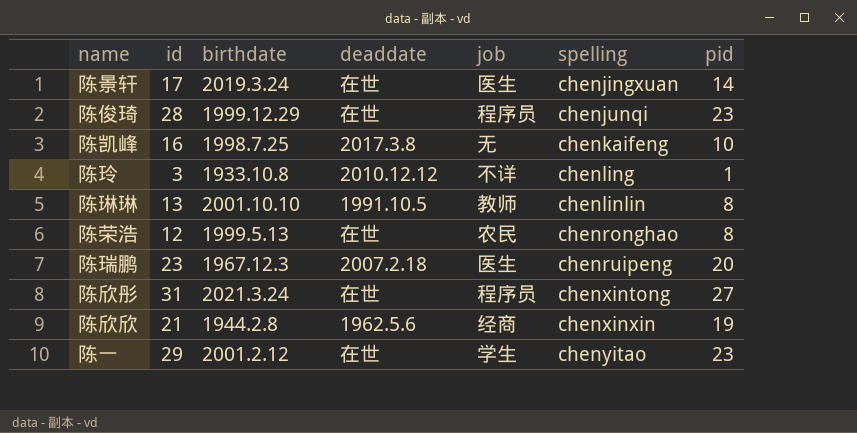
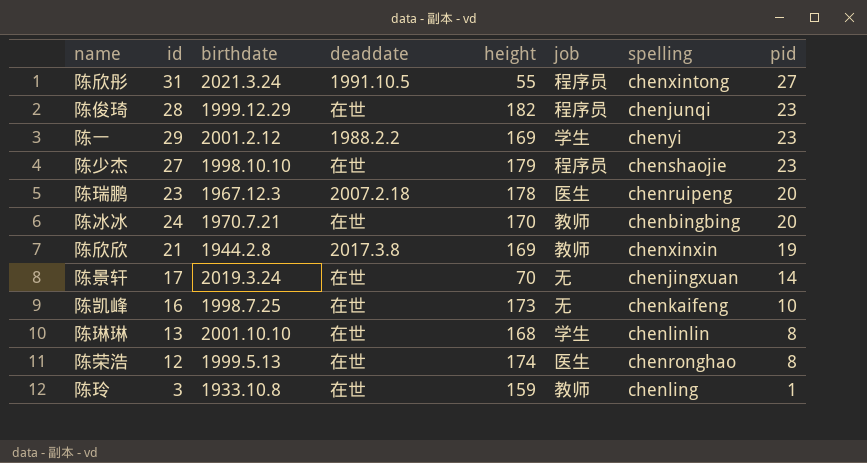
row order: spelling ascending -> pid descending
column height | position: none -> 5
陈欣彤 | deaddate: 在世 -> 1991.10.5
陈一 | deaddate: 在世 -> 1988.2.2
陈一 | spelling: chenyitao -> chenyi
row 陈少杰: none -> 27 | 1998.10.10 | 在世 | 179 | 程序员 | chenshaojie | 23
row 陈冰冰: none -> 24 | 1970.7.21 | 在世 | 170 | 教师 | chenbingbing | 20
陈欣欣 | deaddate: 1962.5.6 -> 2017.3.8
陈欣欣 | job: 经商 -> 教师
陈景轩 | job: 医生 -> 无
陈凯峰 | deaddate: 2017.3.8 -> 在世
陈琳琳 | deaddate: 1991.10.5 -> 在世
陈琳琳 | job: 教师 -> 学生
陈荣浩 | job: 农民 -> 医生
陈玲 | deaddate: 2010.12.12 -> 在世
陈玲 | job: 不详 -> 教师

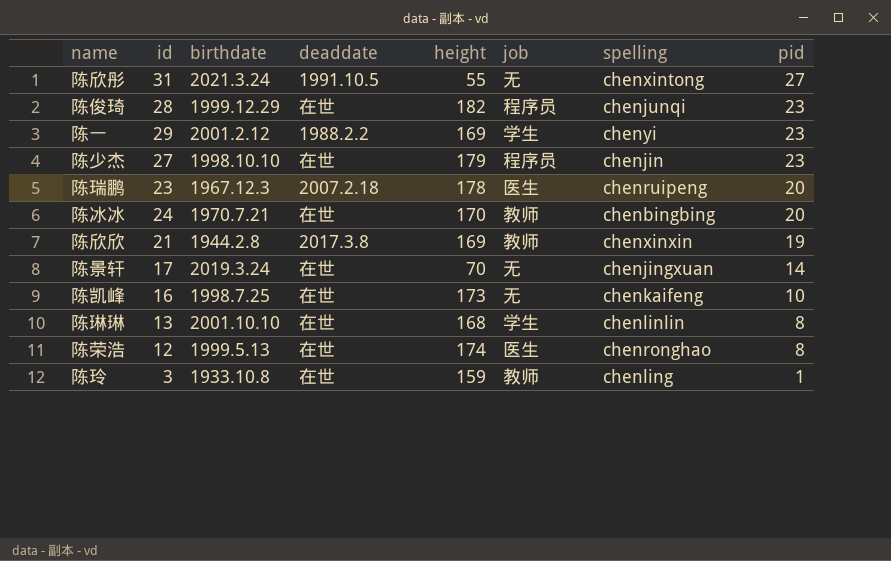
陈欣彤 | job: 程序员 -> 无
陈少杰 | spelling: chenshaojie -> chenjin

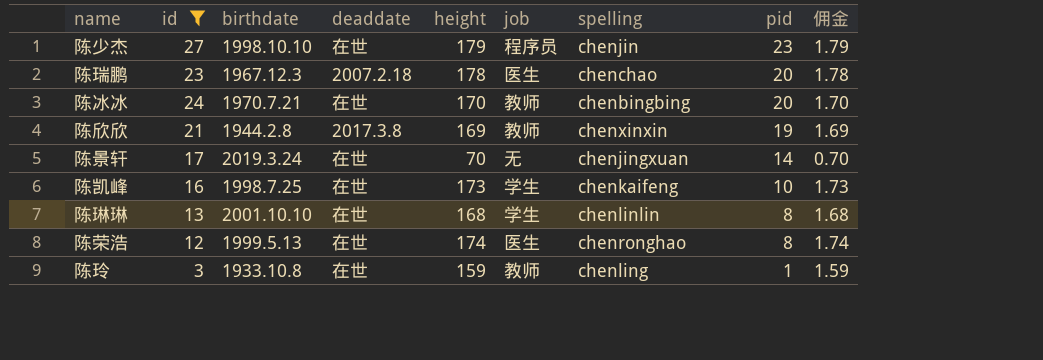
filter: none -> id <= 27
column 佣金 | formula: none -> [height] * 0.01
陈瑞鹏 | spelling: chenruipeng -> chenchao
陈凯峰 | job: 无 -> 学生

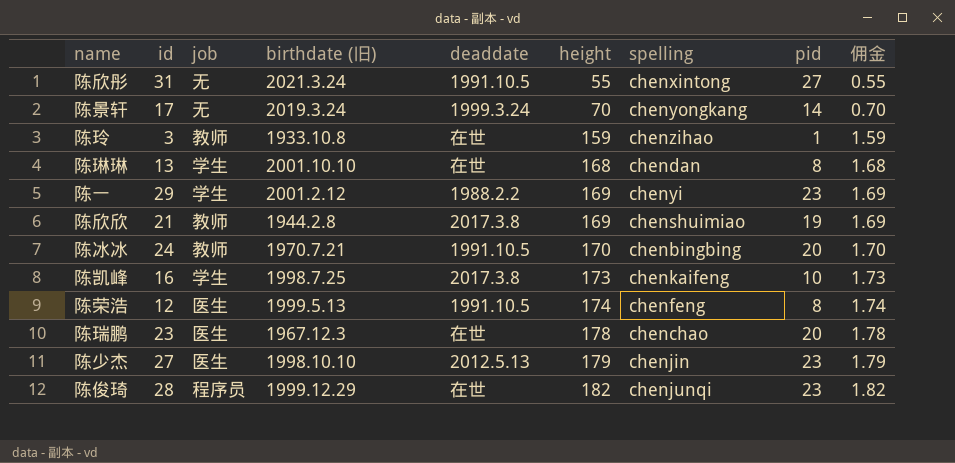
filter: id <= 27 -> none
row order: pid descending -> height ascending
column job | position: 6 -> 3
column name: birthdate -> birthdate (旧)
陈景轩 | deaddate: 在世 -> 1999.3.24
陈景轩 | spelling: chenjingxuan -> chenyongkang
陈玲 | spelling: chenling -> chenzihao
陈琳琳 | spelling: chenlinlin -> chendan
陈欣欣 | spelling: chenxinxin -> chenshuimiao
陈冰冰 | deaddate: 在世 -> 1991.10.5
陈凯峰 | deaddate: 在世 -> 2017.3.8
陈荣浩 | deaddate: 在世 -> 1991.10.5
陈荣浩 | spelling: chenronghao -> chenfeng
陈瑞鹏 | deaddate: 2007.2.18 -> 在世
陈少杰 | job: 程序员 -> 医生
陈少杰 | deaddate: 在世 -> 2012.5.13

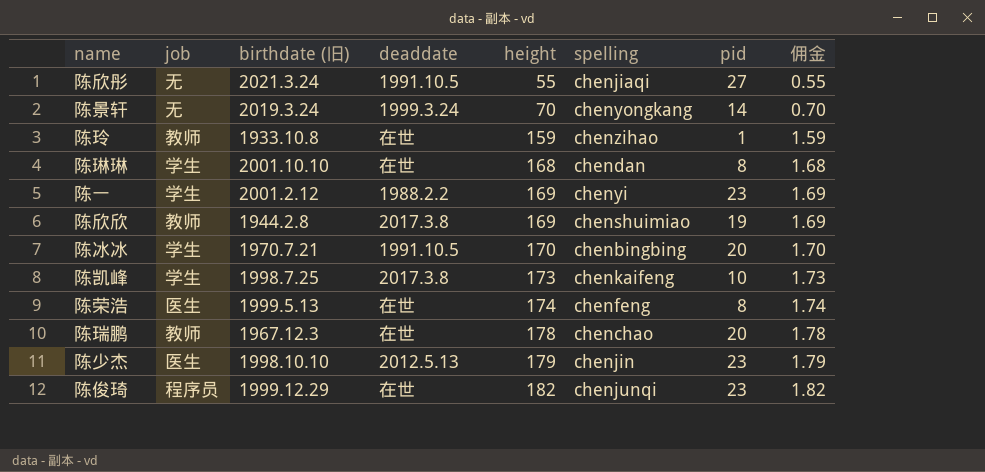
column id | position: 2 -> none
陈欣彤 | spelling: chenxintong -> chenjiaqi
陈冰冰 | job: 教师 -> 学生
陈荣浩 | deaddate: 1991.10.5 -> 在世
陈瑞鹏 | job: 医生 -> 教师

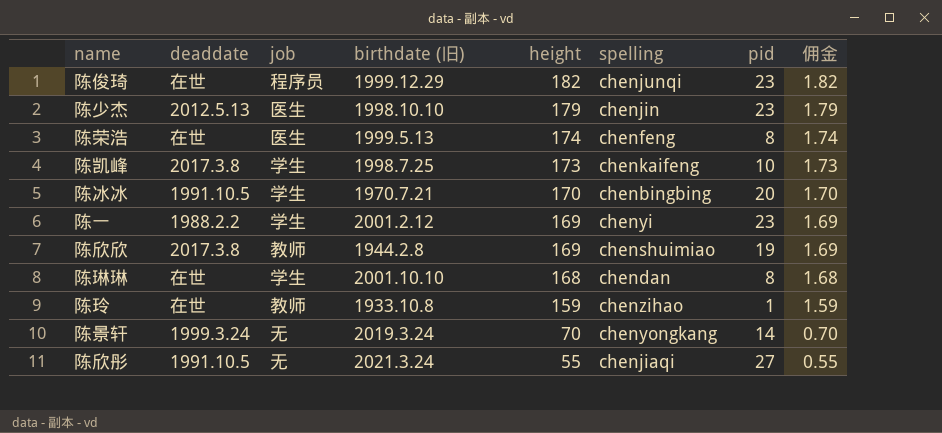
row order: height ascending -> height descending
column deaddate | position: 4 -> 2
row 陈瑞鹏: 教师 | 1967.12.3 | 在世 | 178 | chenchao | 20 | 1.78 -> none

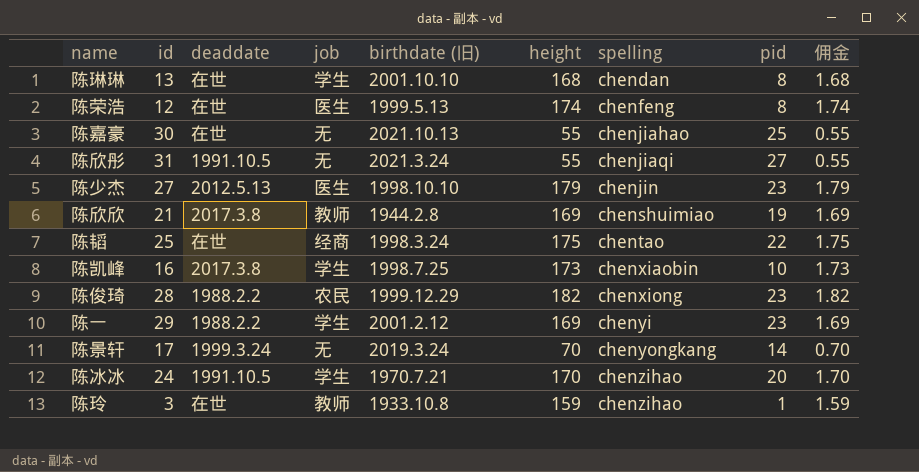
row order: height descending -> spelling ascending
column id | position: none -> 2
row 陈嘉豪: none -> 30 | 在世 | 无 | 2021.10.13 | 55 | chenjiahao | 25 | 0.55
row 陈韬: none -> 25 | 在世 | 经商 | 1998.3.24 | 175 | chentao | 22 | 1.75
陈凯峰 | spelling: chenkaifeng -> chenxiaobin
陈俊琦 | deaddate: 在世 -> 1988.2.2
陈俊琦 | job: 程序员 -> 农民
陈俊琦 | spelling: chenjunqi -> chenxiong
陈冰冰 | spelling: chenbingbing -> chenzihao

